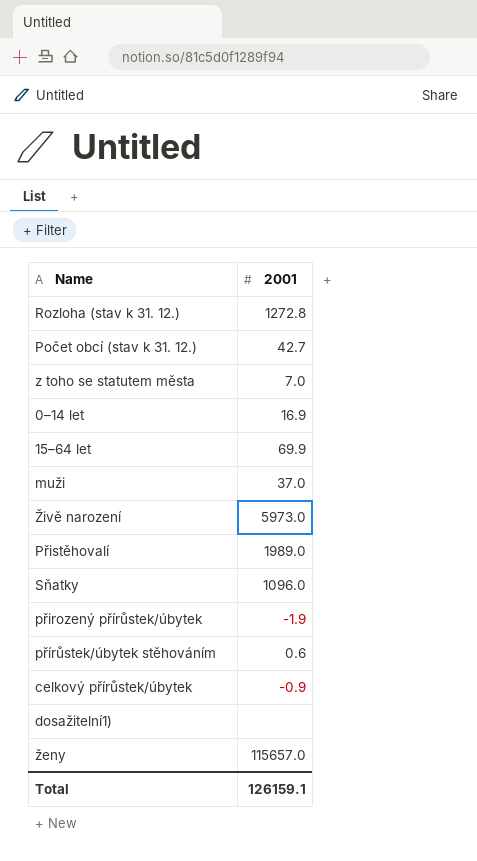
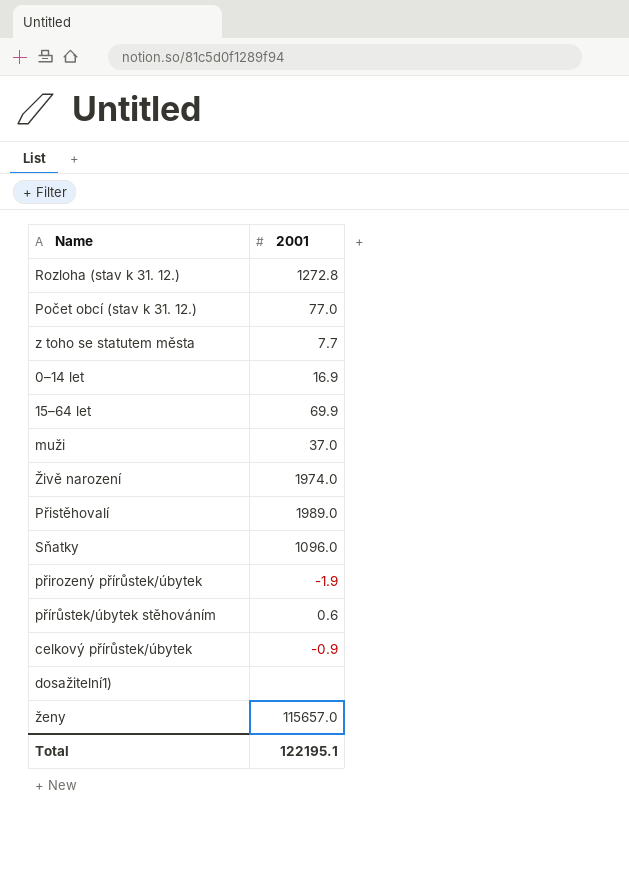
Počet obcí (stav k 31. 12.) | 2001: 42.7 -> 77.0
z toho se statutem města | 2001: 7.0 -> 7.7
Živě narození | 2001: 5973.0 -> 1974.0
Total | 2001: 126159.1 -> 122195.1

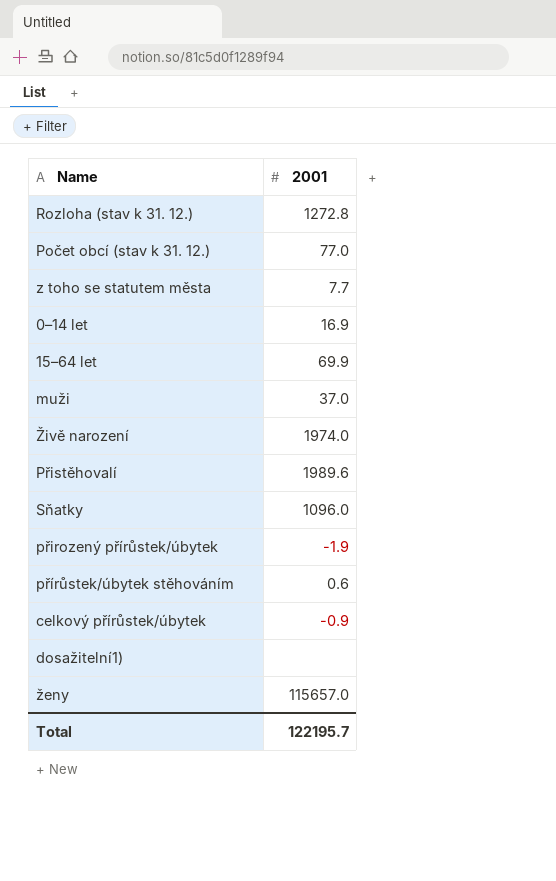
Přistěhovalí | 2001: 1989.0 -> 1989.6
Total | 2001: 122195.1 -> 122195.7

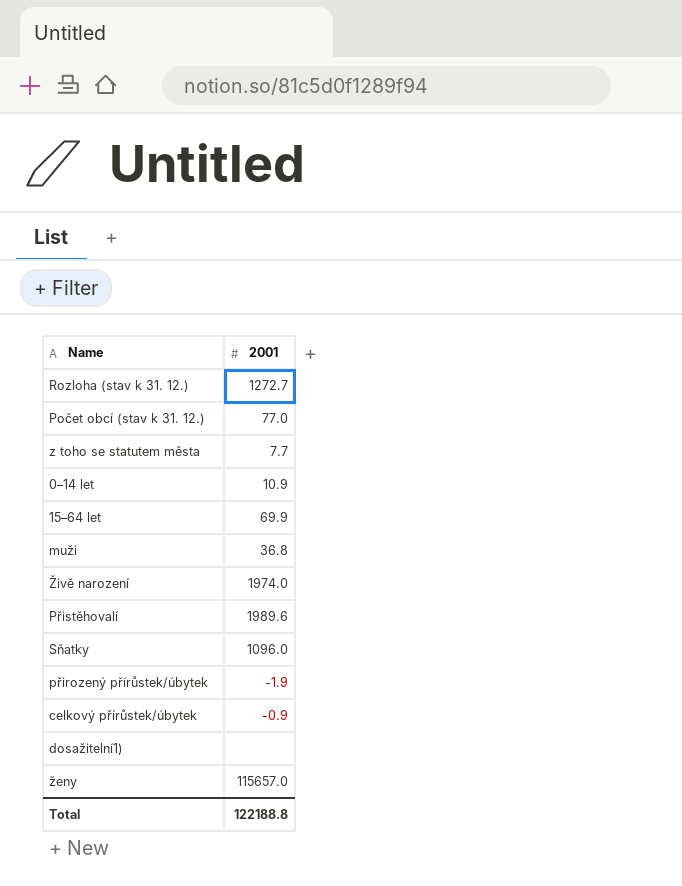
row přírůstek/úbytek stěhováním: 0.6 -> none
Rozloha (stav k 31. 12.) | 2001: 1272.8 -> 1272.7
0–14 let | 2001: 16.9 -> 10.9
muži | 2001: 37.0 -> 36.8
Total | 2001: 122195.7 -> 122188.8

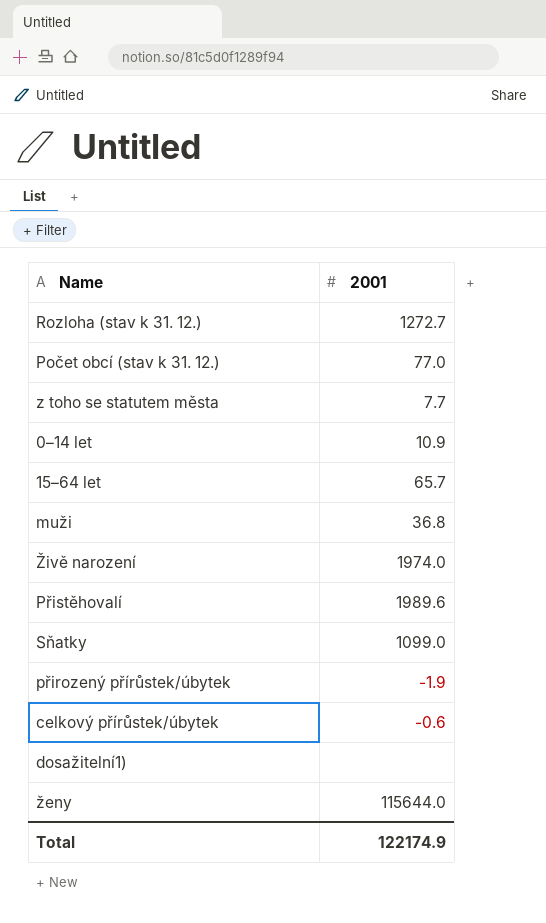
15–64 let | 2001: 69.9 -> 65.7
Sňatky | 2001: 1096.0 -> 1099.0
celkový přírůstek/úbytek | 2001: -0.9 -> -0.6
ženy | 2001: 115657.0 -> 115644.0
Total | 2001: 122188.8 -> 122174.9

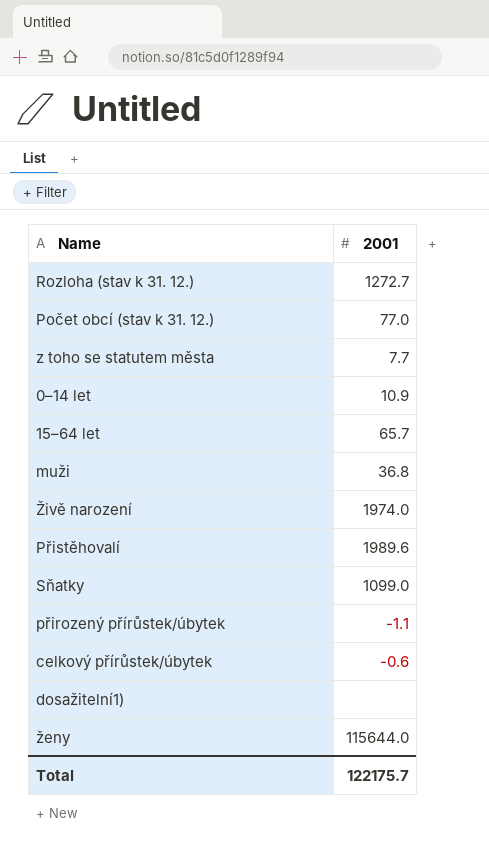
přirozený přírůstek/úbytek | 2001: -1.9 -> -1.1
Total | 2001: 122174.9 -> 122175.7

